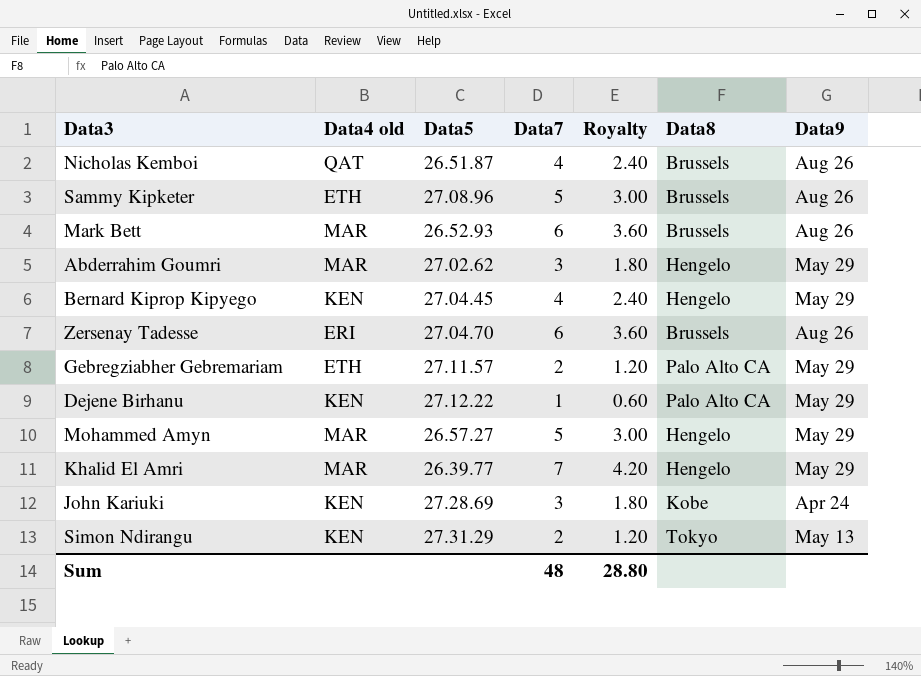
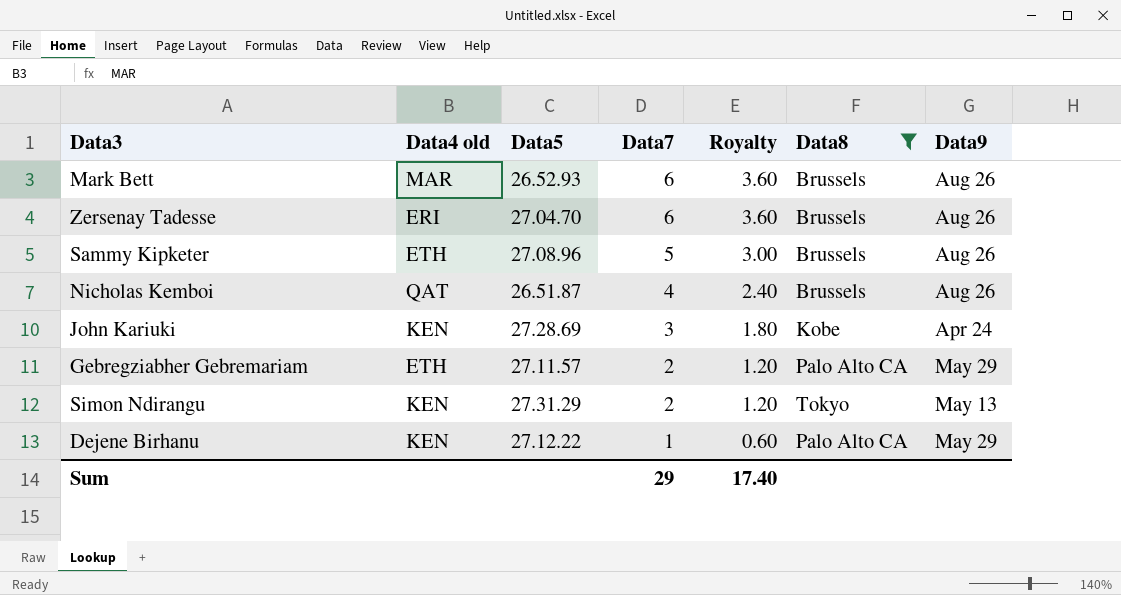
filter: none -> Data8 != Hengelo
row order: none -> Data7 descending
Sum | Data7: 48 -> 29
Sum | Royalty: 28.80 -> 17.40

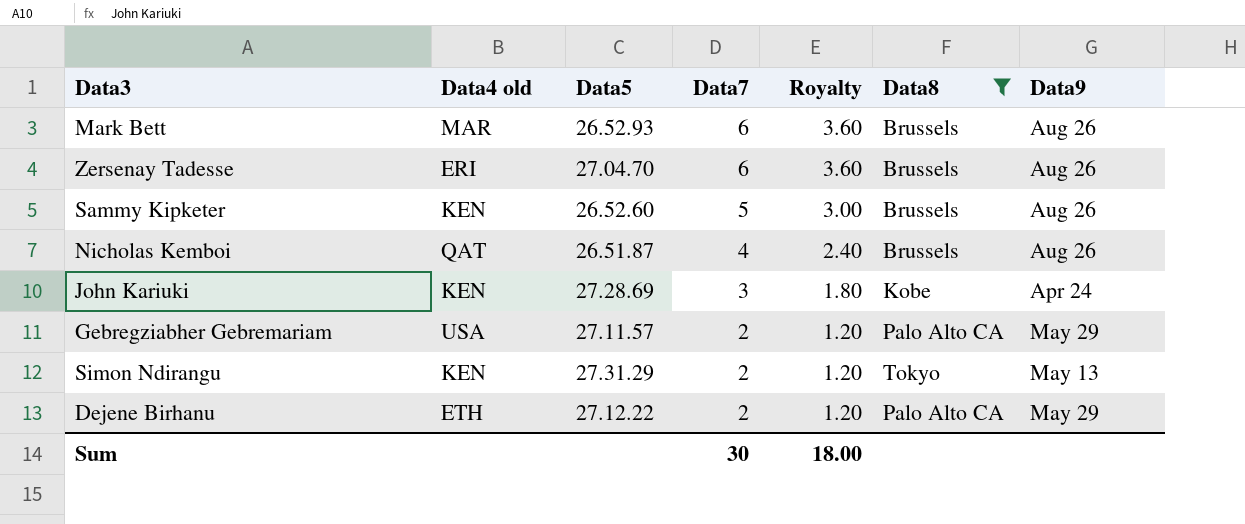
Sammy Kipketer | Data4 old: ETH -> KEN
Sammy Kipketer | Data5: 27.08.96 -> 26.52.60
Gebregziabher Gebremariam | Data4 old: ETH -> USA
Dejene Birhanu | Data4 old: KEN -> ETH
Dejene Birhanu | Data7: 1 -> 2
Dejene Birhanu | Royalty: 0.60 -> 1.20
Sum | Data7: 29 -> 30
Sum | Royalty: 17.40 -> 18.00

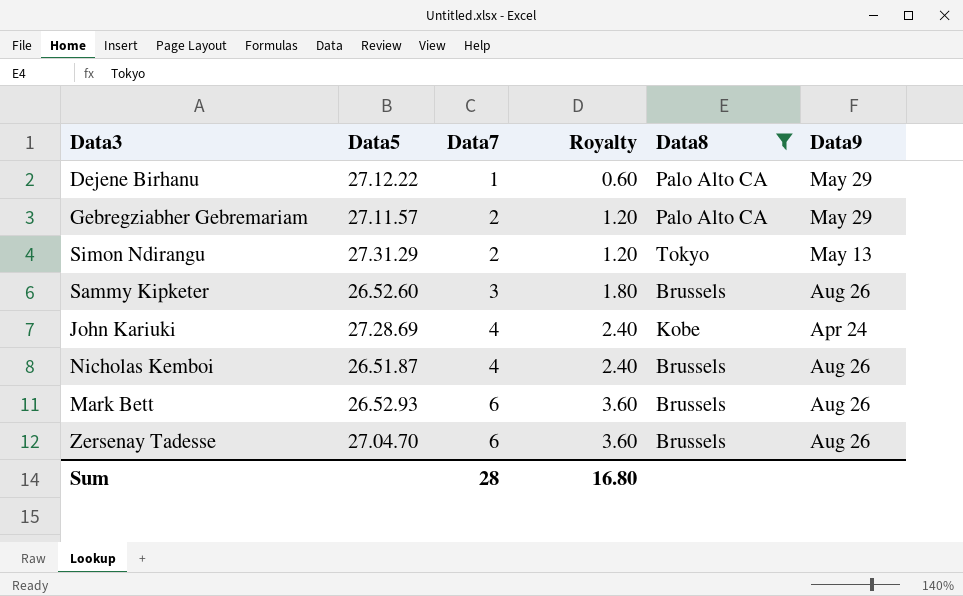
row order: Data7 descending -> Data7 ascending
column Data4 old | position: 2 -> none
Dejene Birhanu | Data7: 2 -> 1
Dejene Birhanu | Royalty: 1.20 -> 0.60
Sammy Kipketer | Data7: 5 -> 3
Sammy Kipketer | Royalty: 3.00 -> 1.80
John Kariuki | Data7: 3 -> 4
John Kariuki | Royalty: 1.80 -> 2.40
Sum | Data7: 30 -> 28
Sum | Royalty: 18.00 -> 16.80

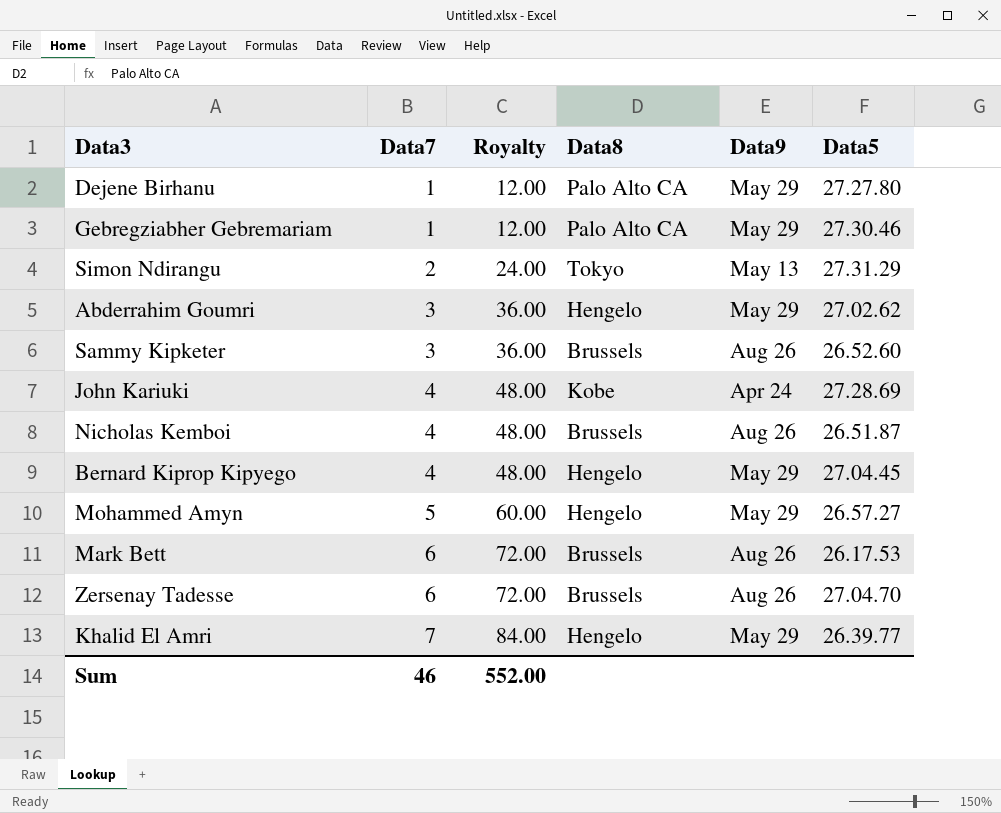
filter: Data8 != Hengelo -> none
column Royalty | formula: [Data7] * 0.6 -> [Data7] * 12
column Data5 | position: 2 -> 6
Dejene Birhanu | Data5: 27.12.22 -> 27.27.80
Gebregziabher Gebremariam | Data7: 2 -> 1
Gebregziabher Gebremariam | Data5: 27.11.57 -> 27.30.46
Mark Bett | Data5: 26.52.93 -> 26.17.53
Sum | Data7: 28 -> 46
Sum | Royalty: 16.80 -> 552.00

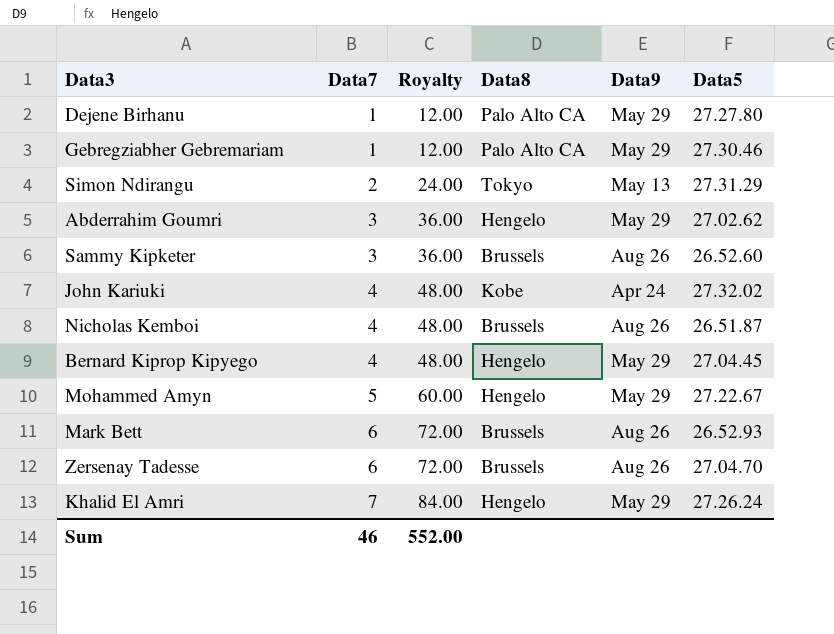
John Kariuki | Data5: 27.28.69 -> 27.32.02
Mohammed Amyn | Data5: 26.57.27 -> 27.22.67
Mark Bett | Data5: 26.17.53 -> 26.52.93
Khalid El Amri | Data5: 26.39.77 -> 27.26.24

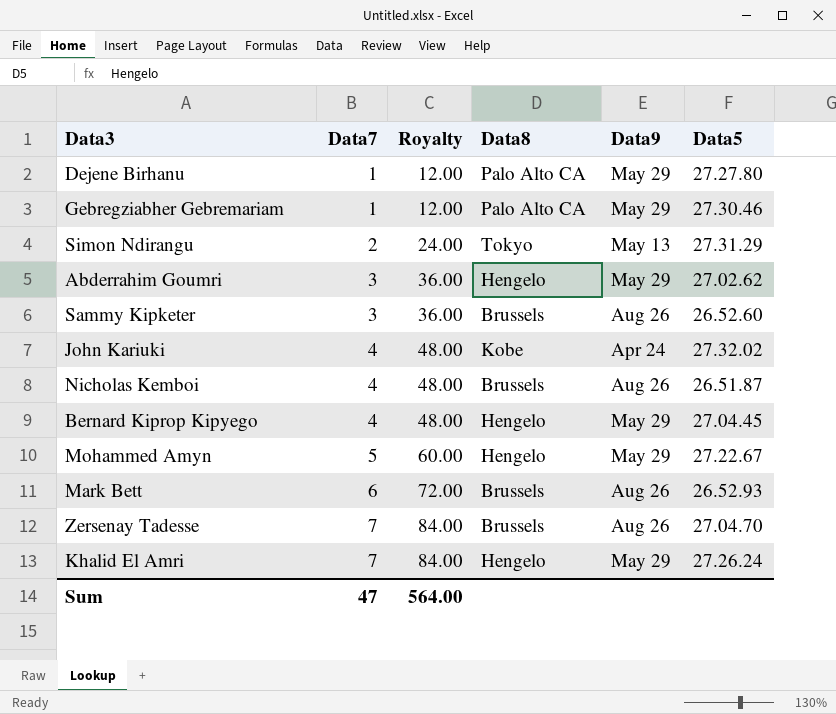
Zersenay Tadesse | Data7: 6 -> 7
Zersenay Tadesse | Royalty: 72.00 -> 84.00
Sum | Data7: 46 -> 47
Sum | Royalty: 552.00 -> 564.00

